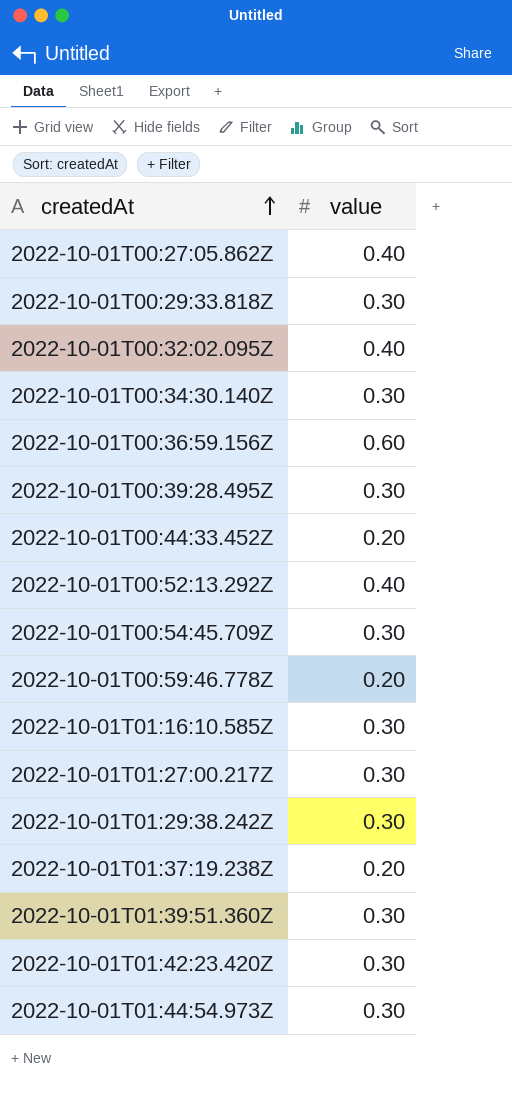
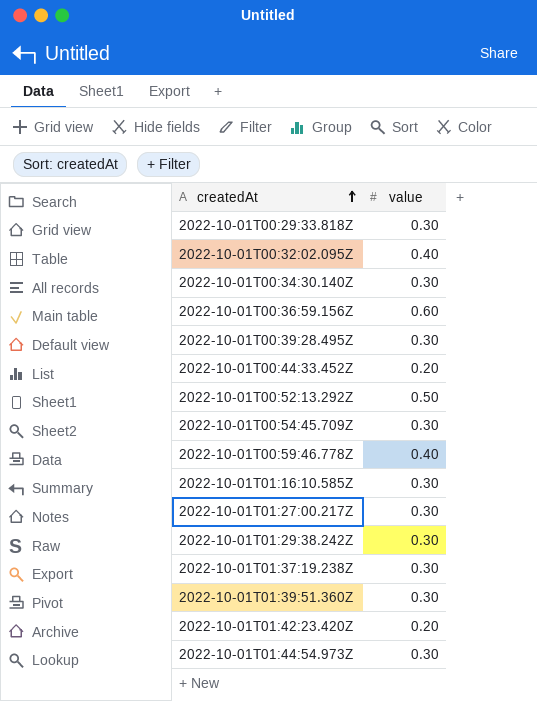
row 2022-10-01T00:27:05.862Z: 0.40 -> none
2022-10-01T00:52:13.292Z | value: 0.40 -> 0.50
2022-10-01T00:59:46.778Z | value: 0.20 -> 0.40
2022-10-01T01:37:19.238Z | value: 0.20 -> 0.30
2022-10-01T01:42:23.420Z | value: 0.30 -> 0.20

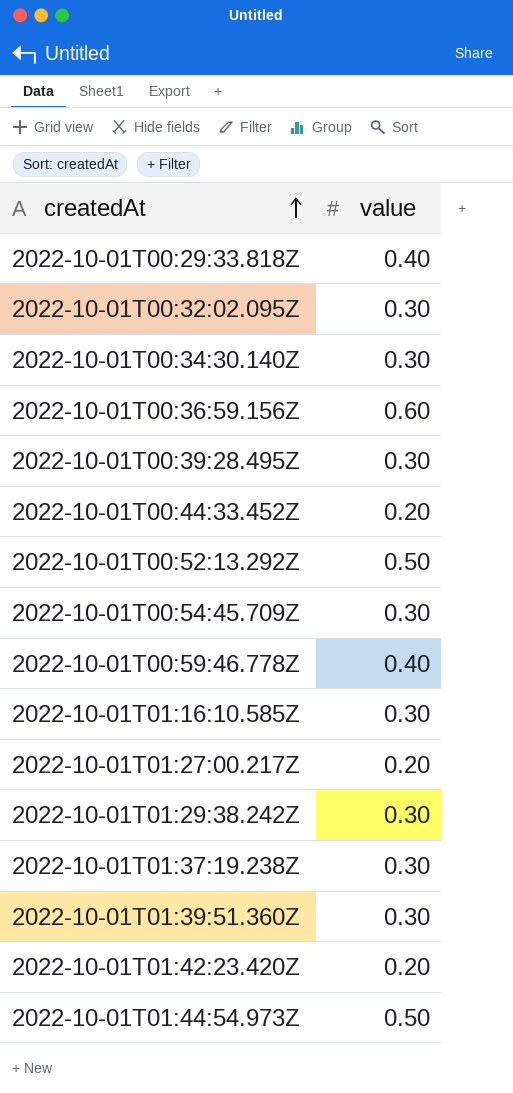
2022-10-01T00:29:33.818Z | value: 0.30 -> 0.40
2022-10-01T00:32:02.095Z | value: 0.40 -> 0.30
2022-10-01T01:27:00.217Z | value: 0.30 -> 0.20
2022-10-01T01:44:54.973Z | value: 0.30 -> 0.50

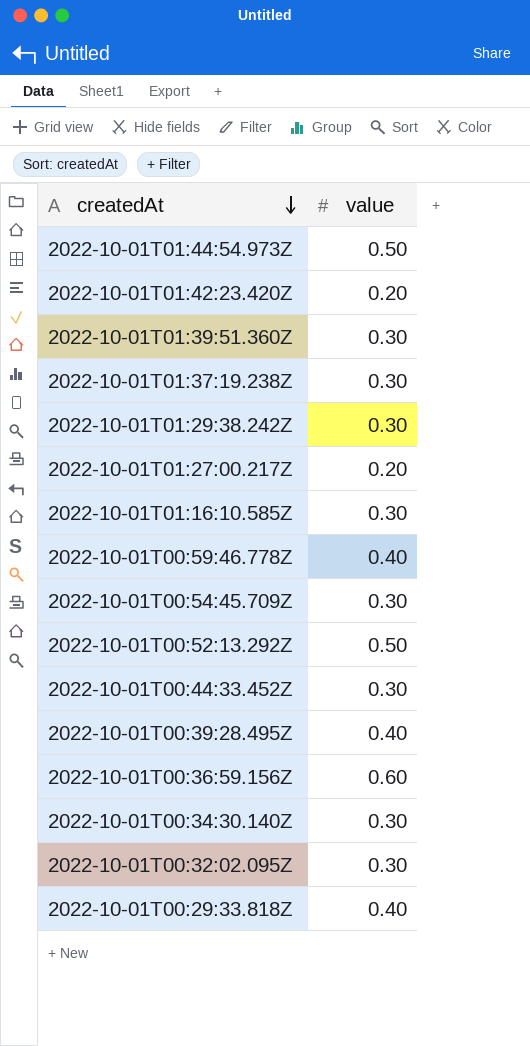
row order: createdAt ascending -> createdAt descending
2022-10-01T00:44:33.452Z | value: 0.20 -> 0.30
2022-10-01T00:39:28.495Z | value: 0.30 -> 0.40

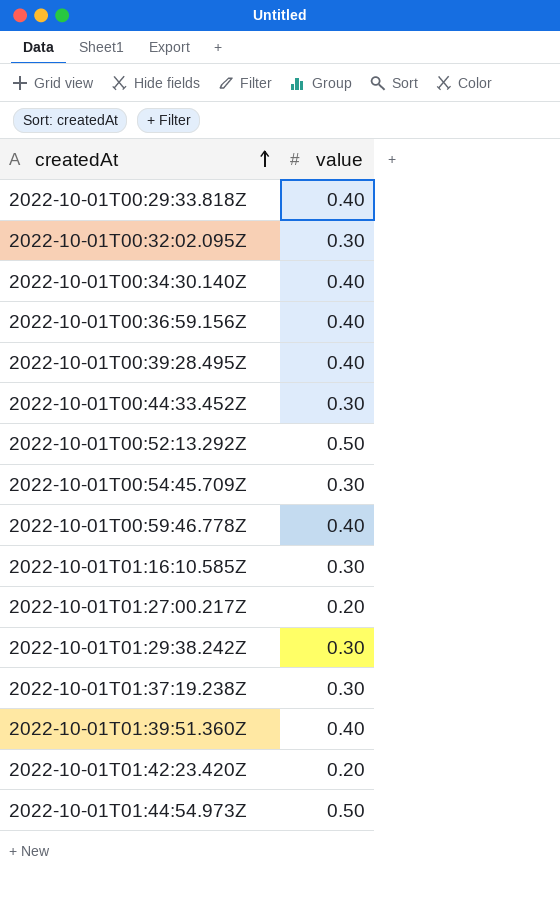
row order: createdAt descending -> createdAt ascending
2022-10-01T00:34:30.140Z | value: 0.30 -> 0.40
2022-10-01T00:36:59.156Z | value: 0.60 -> 0.40
2022-10-01T01:39:51.360Z | value: 0.30 -> 0.40

